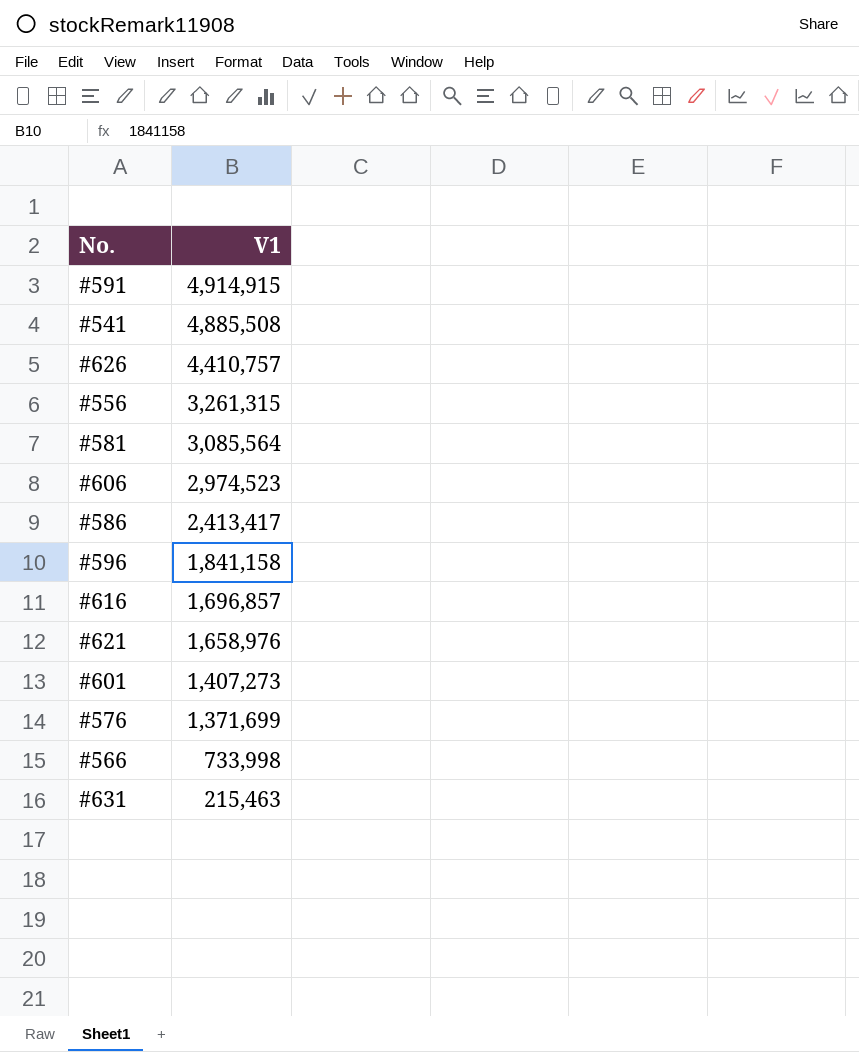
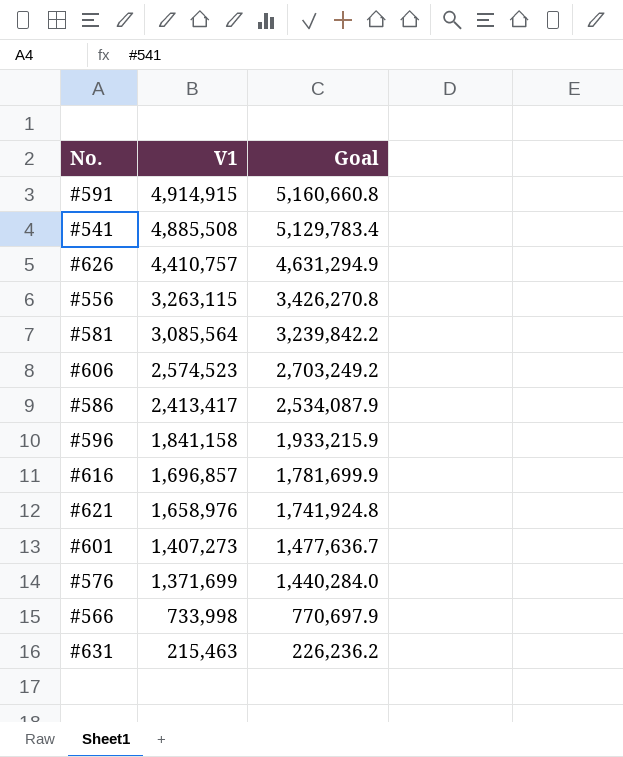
column Goal | formula: none -> [V1] * 1.05
#556 | V1: 3,261,315 -> 3,263,115
#606 | V1: 2,974,523 -> 2,574,523

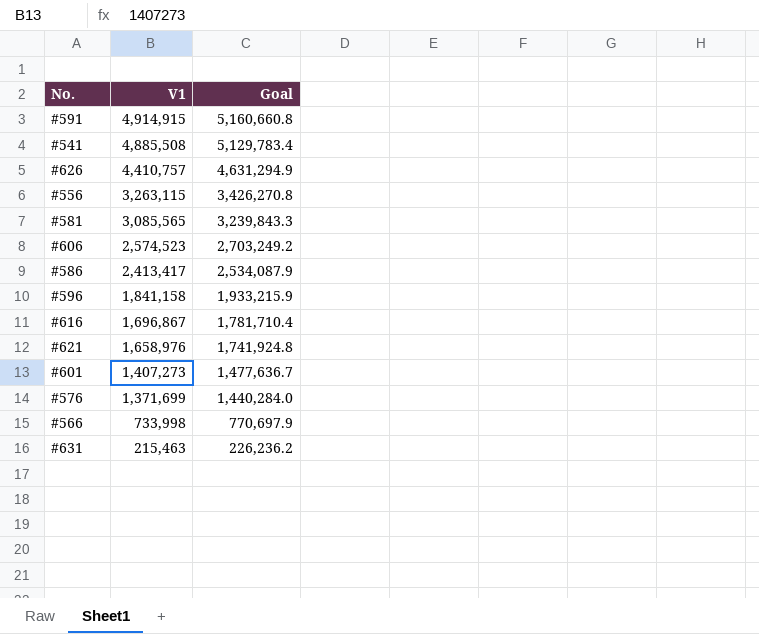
#581 | V1: 3,085,564 -> 3,085,565
#581 | Goal: 3,239,842.2 -> 3,239,843.3
#616 | V1: 1,696,857 -> 1,696,867
#616 | Goal: 1,781,699.9 -> 1,781,710.4

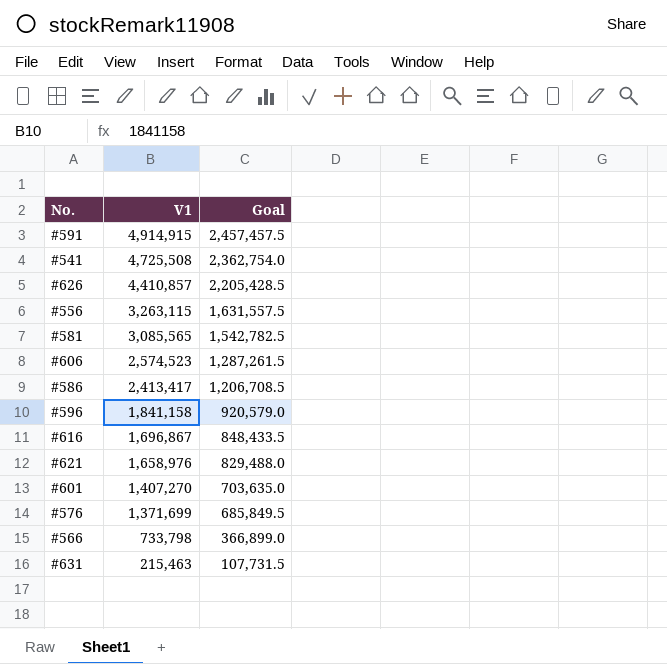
column Goal | formula: [V1] * 1.05 -> [V1] * 0.5
#541 | V1: 4,885,508 -> 4,725,508
#626 | V1: 4,410,757 -> 4,410,857
#601 | V1: 1,407,273 -> 1,407,270
#566 | V1: 733,998 -> 733,798

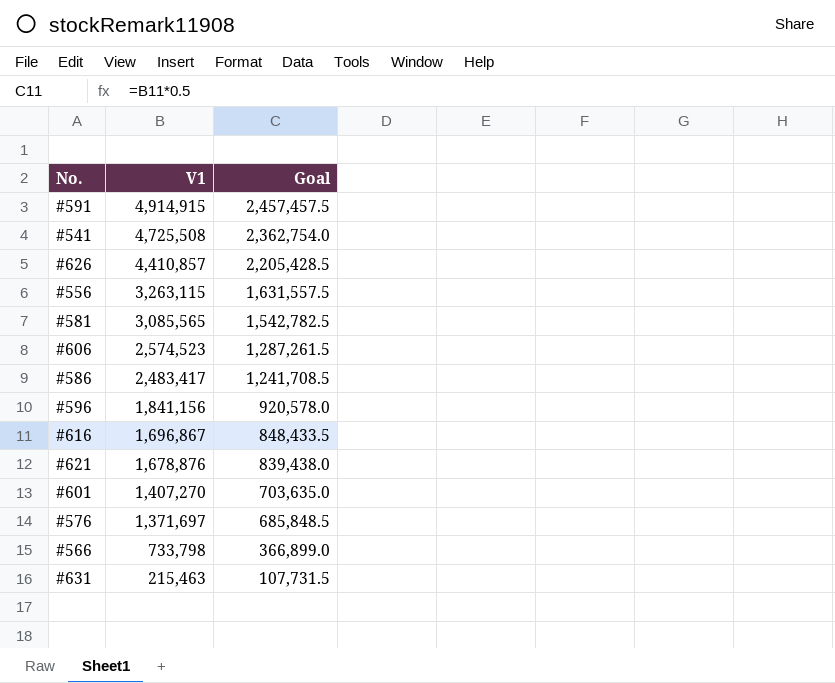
#586 | V1: 2,413,417 -> 2,483,417
#586 | Goal: 1,206,708.5 -> 1,241,708.5
#596 | V1: 1,841,158 -> 1,841,156
#596 | Goal: 920,579.0 -> 920,578.0
#621 | V1: 1,658,976 -> 1,678,876
#621 | Goal: 829,488.0 -> 839,438.0
#576 | V1: 1,371,699 -> 1,371,697
#576 | Goal: 685,849.5 -> 685,848.5

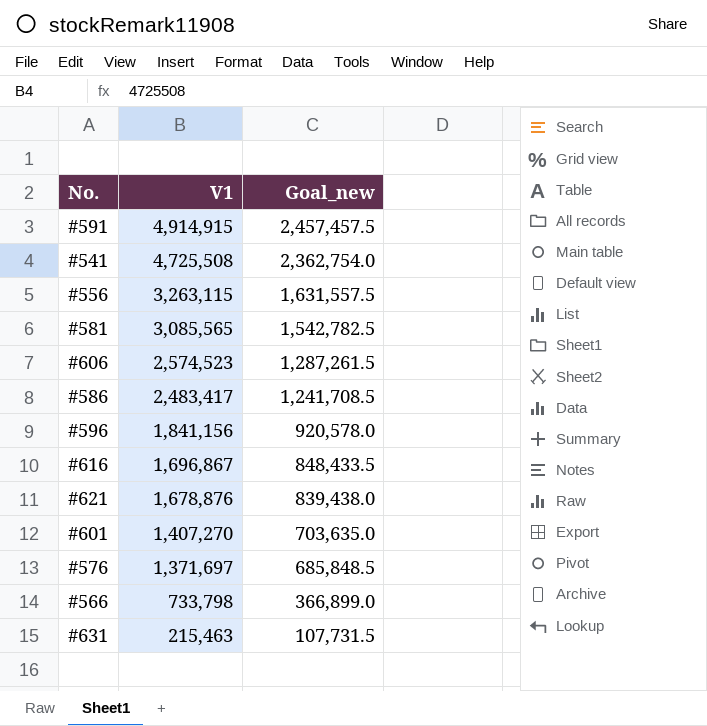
column name: Goal -> Goal_new
row #626: 4,410,857 | 2,205,428.5 -> none

